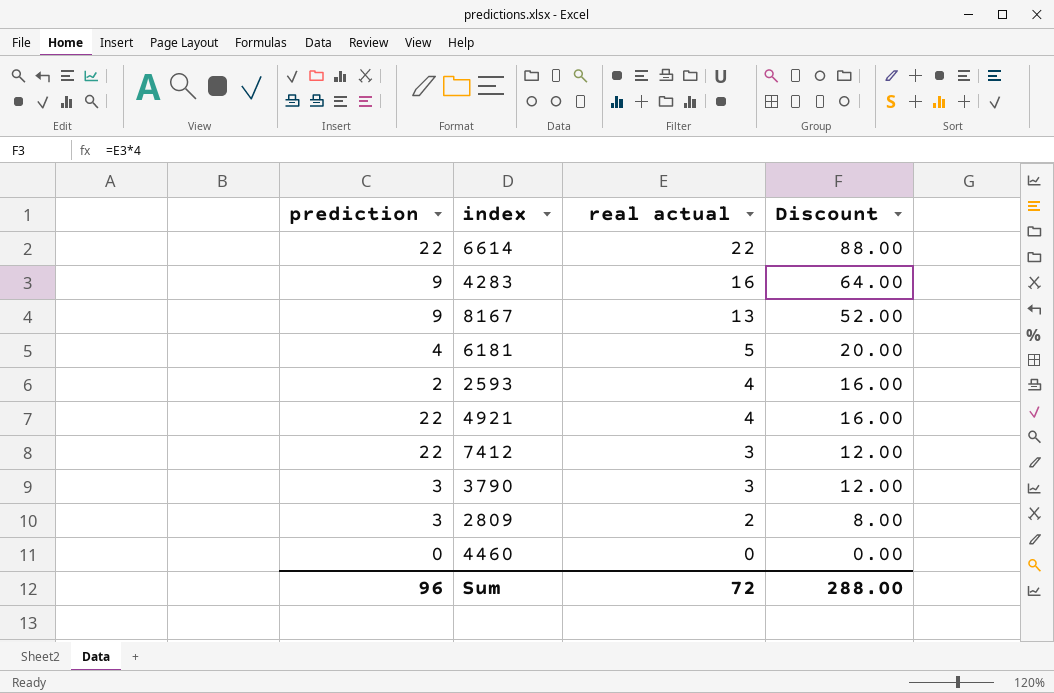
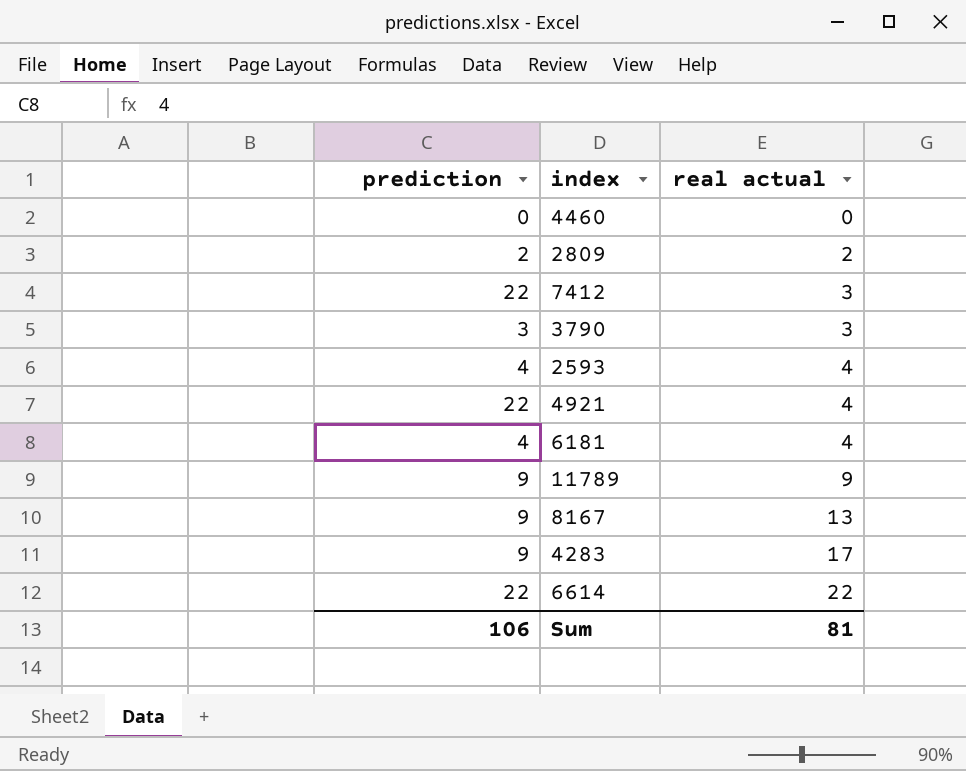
row order: real actual descending -> real actual ascending
column Discount | formula: [real actual] * 4 -> none
2809 | prediction: 3 -> 2
2593 | prediction: 2 -> 4
6181 | real actual: 5 -> 4
row 11789: none -> 9 | 9
4283 | real actual: 16 -> 17
Sum | prediction: 96 -> 106
Sum | real actual: 72 -> 81

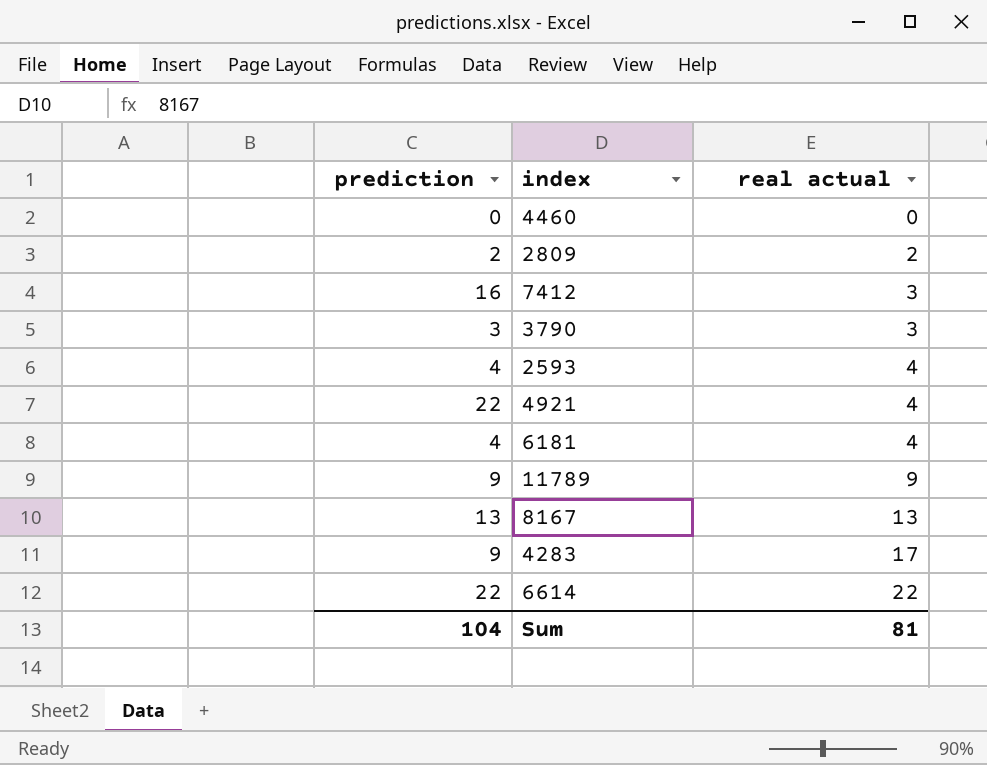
7412 | prediction: 22 -> 16
8167 | prediction: 9 -> 13
Sum | prediction: 106 -> 104

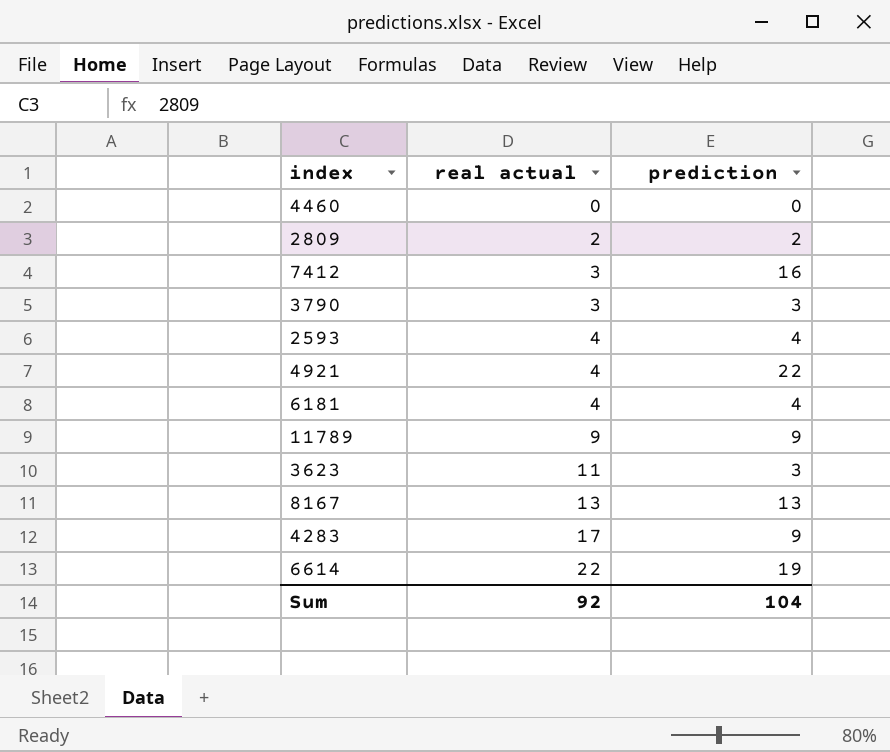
column prediction | position: 1 -> 3
row 3623: none -> 11 | 3
6614 | prediction: 22 -> 19
Sum | real actual: 81 -> 92

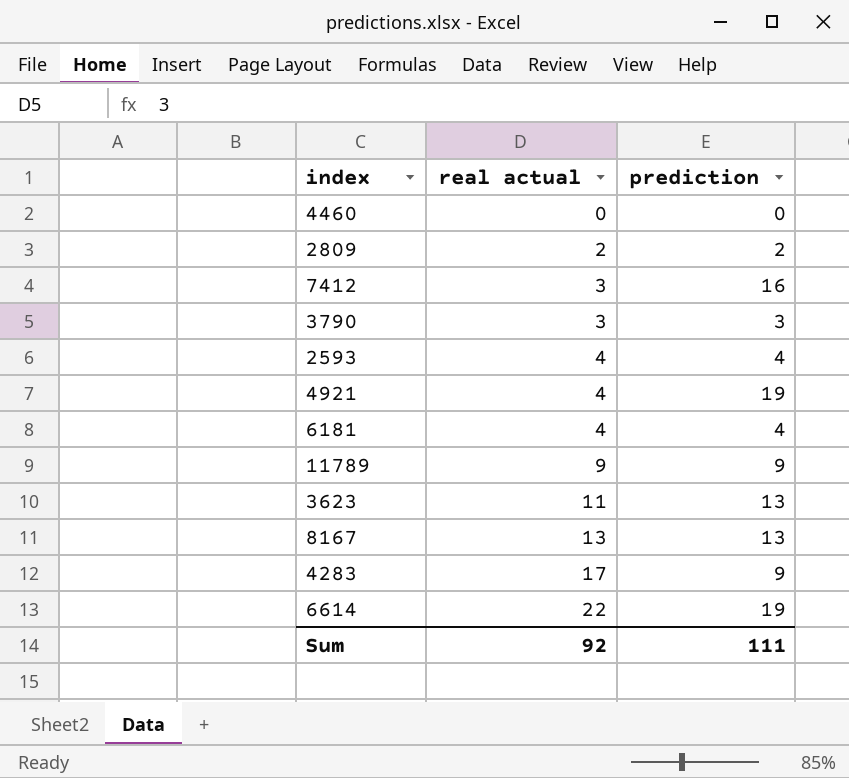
4921 | prediction: 22 -> 19
3623 | prediction: 3 -> 13
Sum | prediction: 104 -> 111

